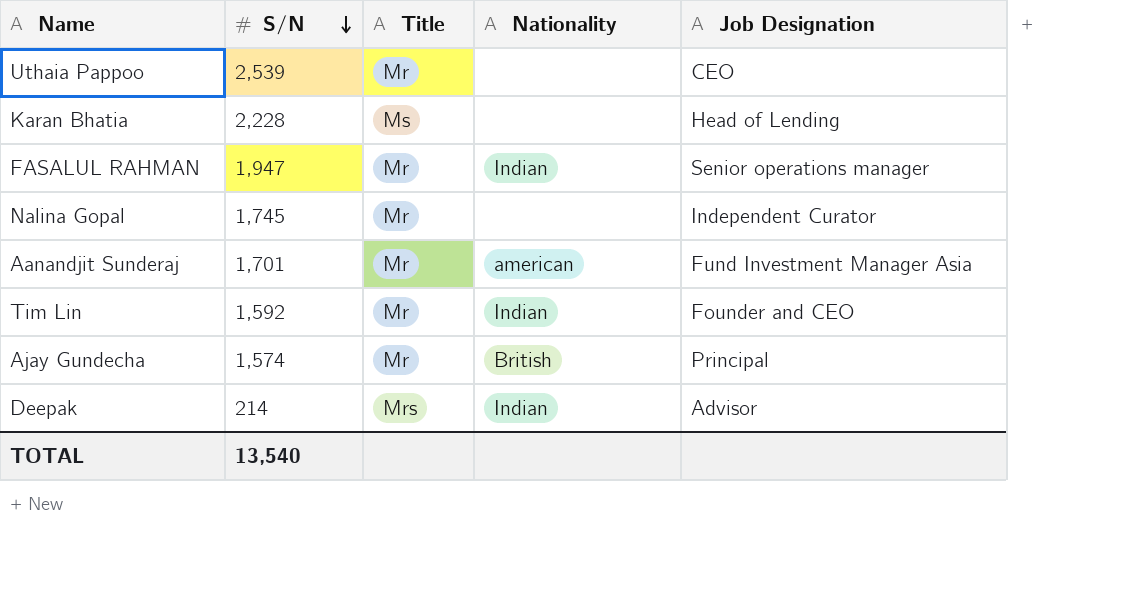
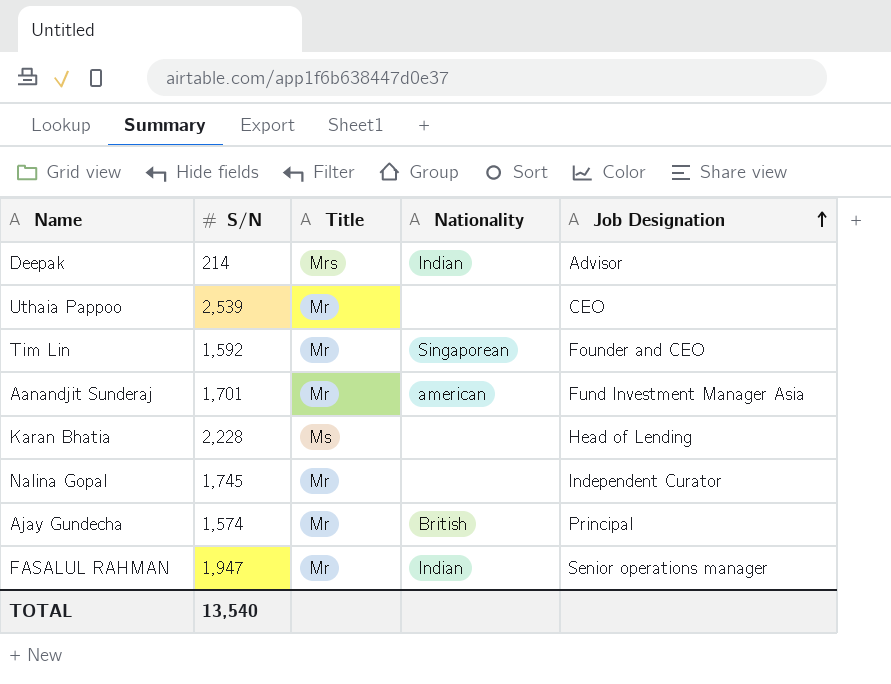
row order: S/N descending -> Job Designation ascending
Tim Lin | Nationality: Indian -> Singaporean

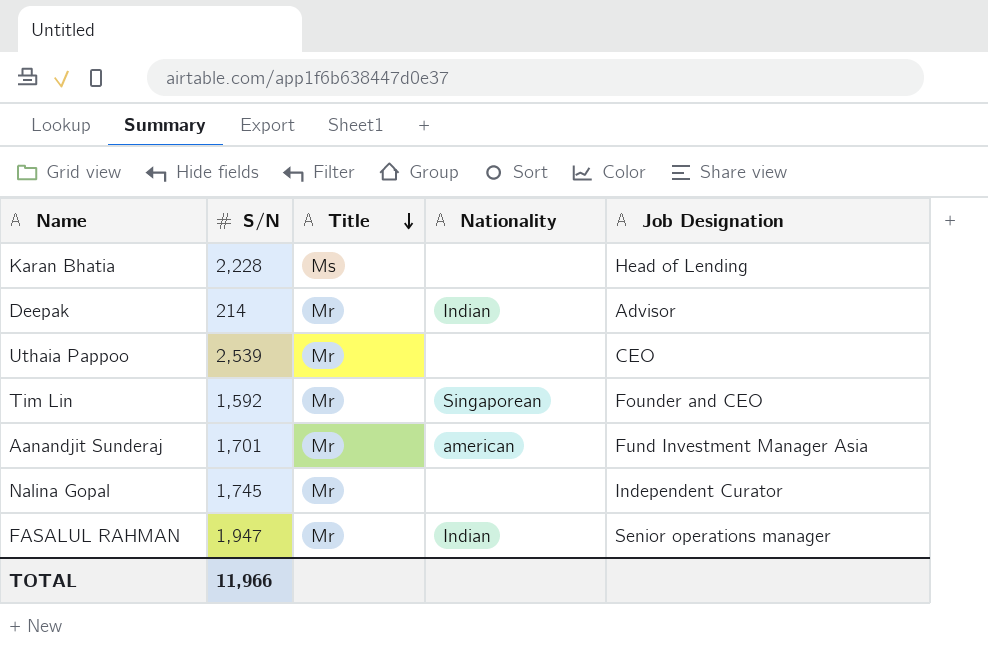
row order: Job Designation ascending -> Title descending
row Ajay Gundecha: 1,574 | Mr | British | Principal -> none
Deepak | Title: Mrs -> Mr
TOTAL | S/N: 13,540 -> 11,966

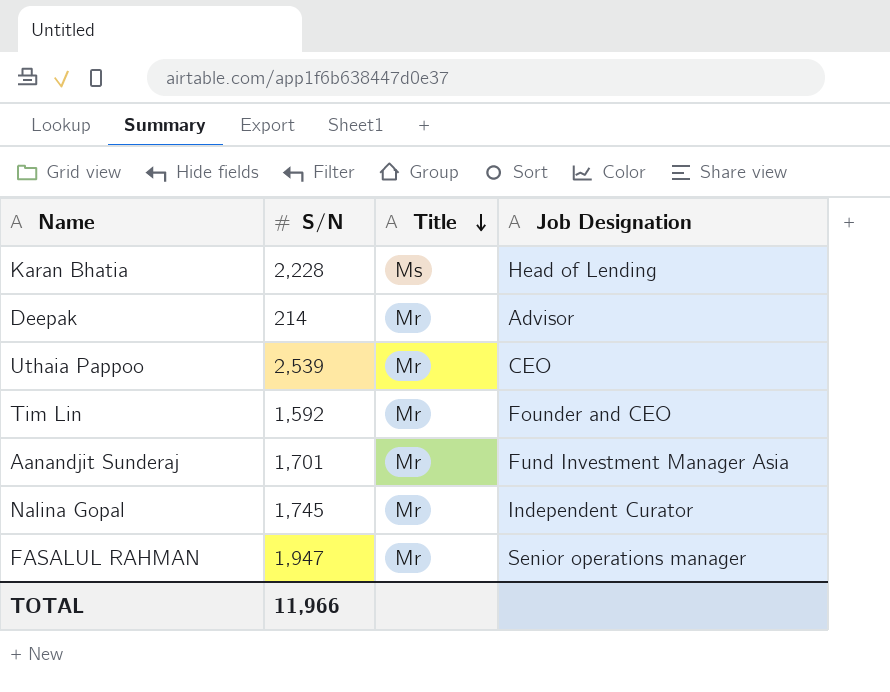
column Nationality | position: 4 -> none

